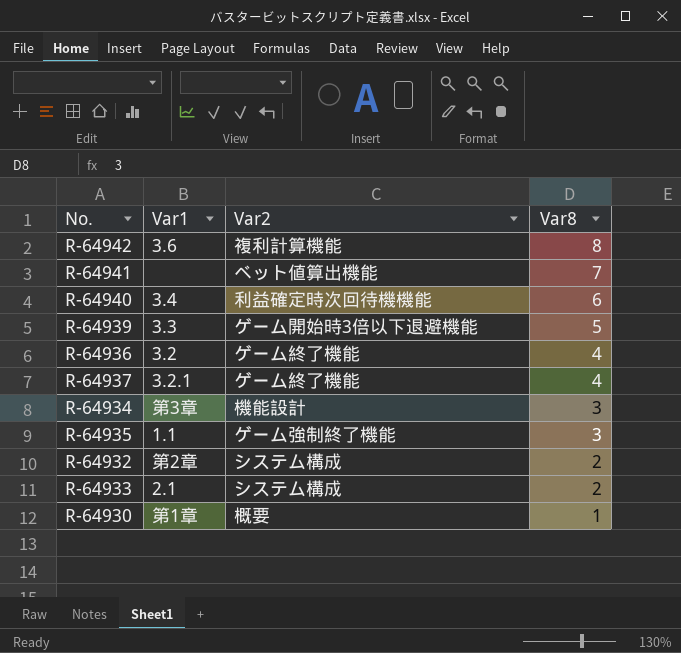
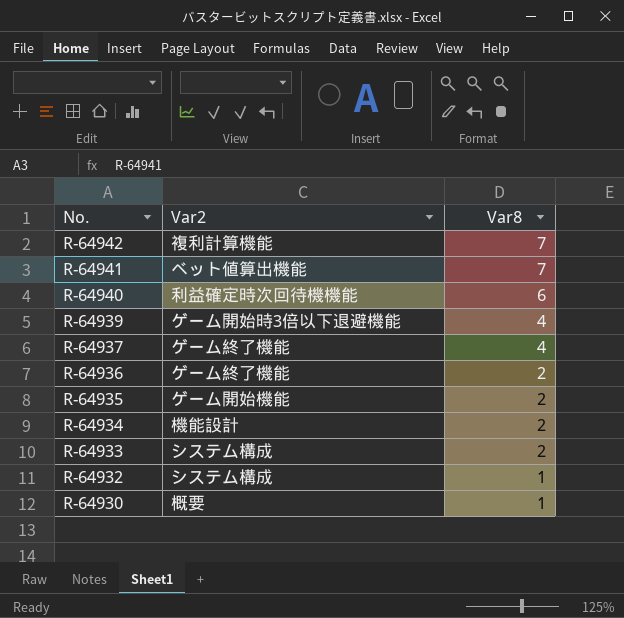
row order: Var8 descending -> No. descending
column Var1 | position: 2 -> none
R-64942 | Var8: 8 -> 7
R-64939 | Var8: 5 -> 4
R-64936 | Var8: 4 -> 2
R-64935 | Var2: ゲーム強制終了機能 -> ゲーム開始機能
R-64935 | Var8: 3 -> 2
R-64934 | Var8: 3 -> 2
R-64932 | Var8: 2 -> 1

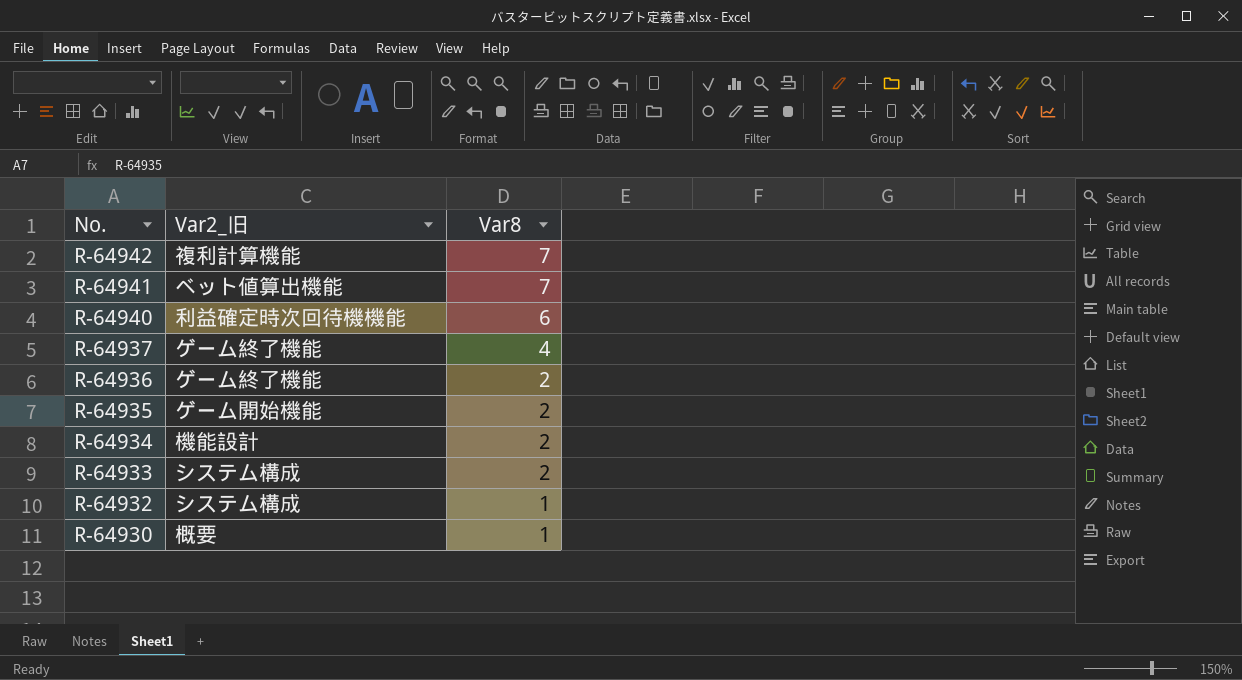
column name: Var2 -> Var2_旧
row R-64939: ゲーム開始時3倍以下退避機能 | 4 -> none

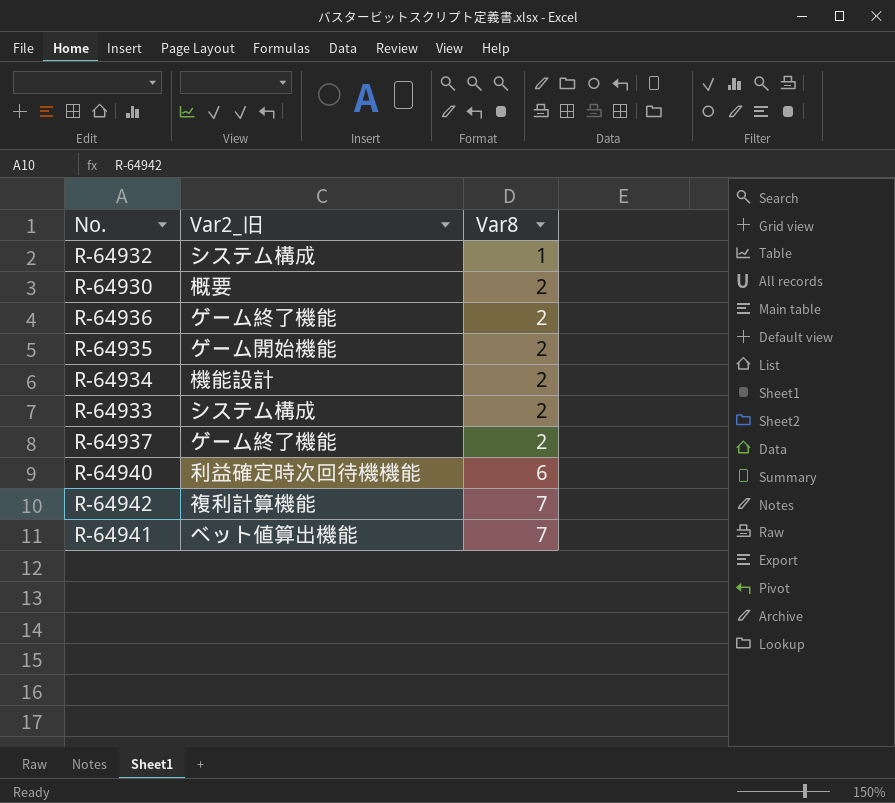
row order: No. descending -> Var8 ascending
R-64930 | Var8: 1 -> 2
R-64937 | Var8: 4 -> 2

